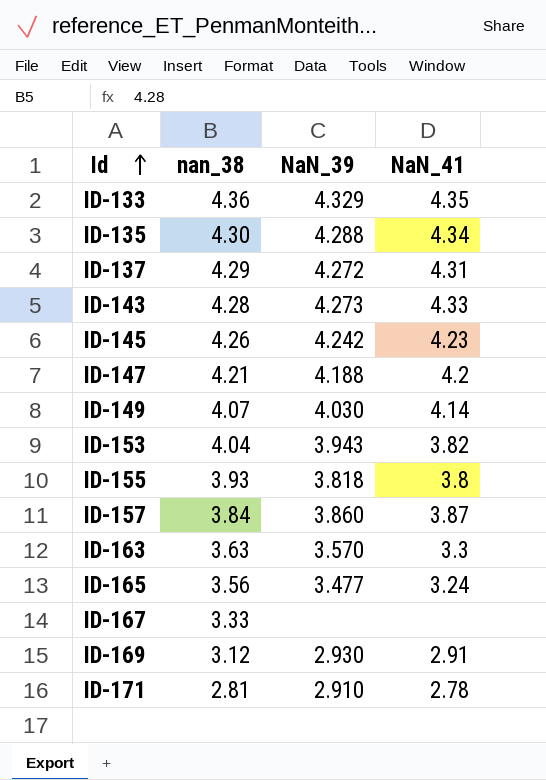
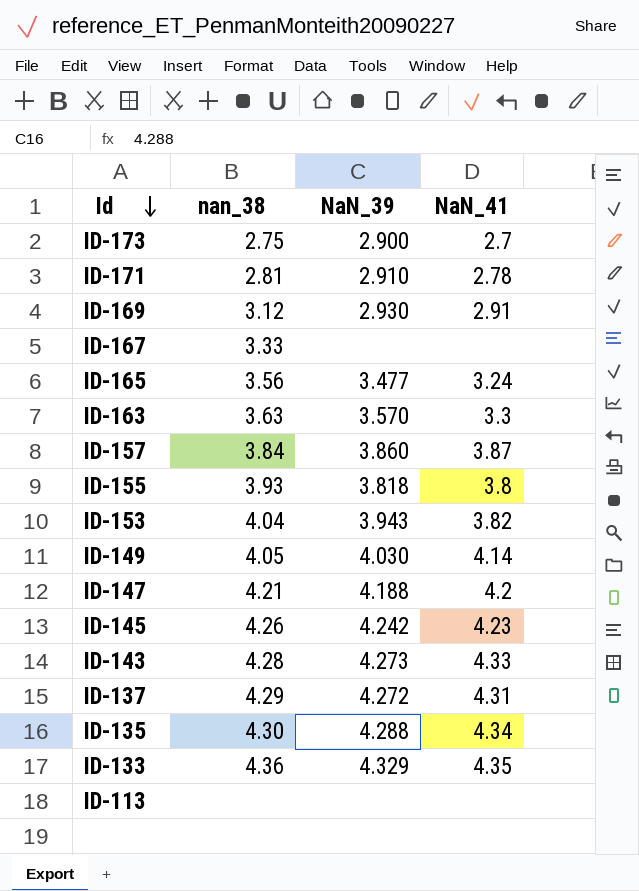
row order: Id ascending -> Id descending
row ID-173: none -> 2.75 | 2.900 | 2.7
ID-149 | nan_38: 4.07 -> 4.05
row ID-113: none -> none | none | none

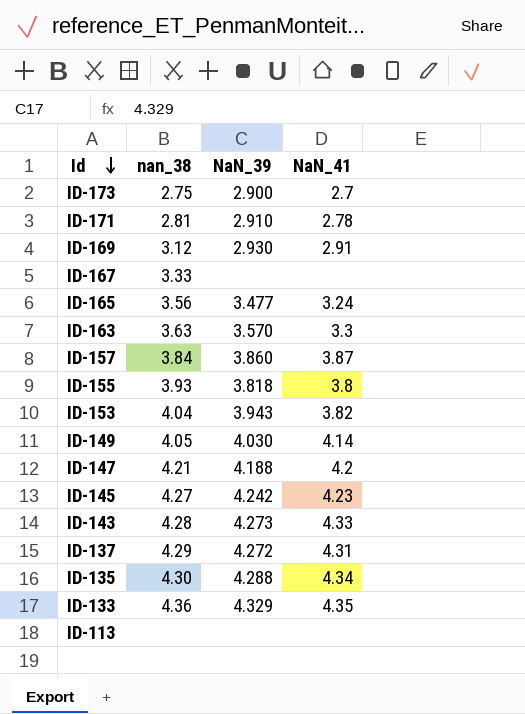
ID-145 | nan_38: 4.26 -> 4.27

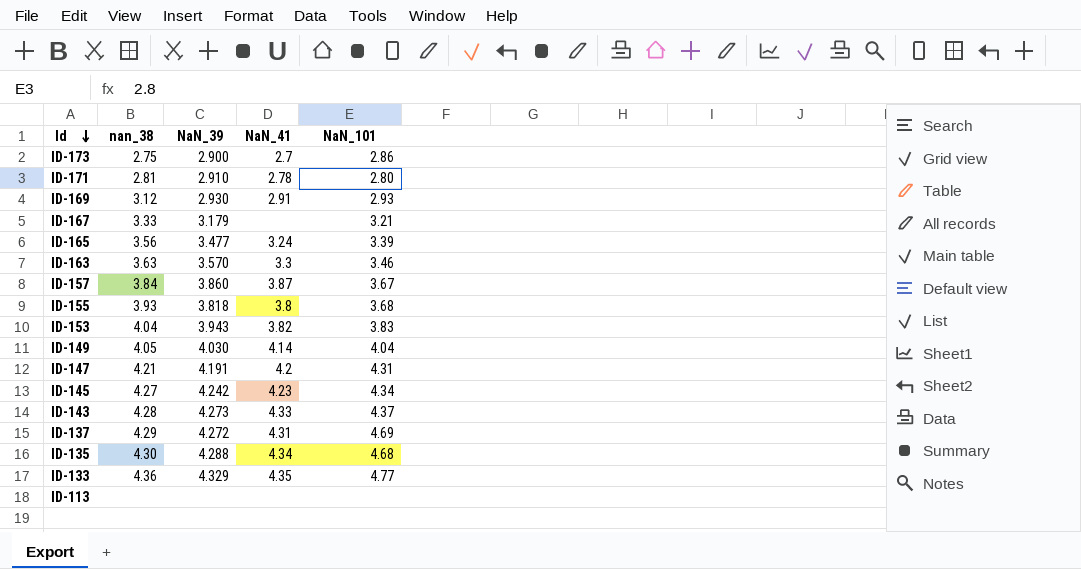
column NaN_101 | position: none -> 5
ID-167 | NaN_39: none -> 3.179
ID-147 | NaN_39: 4.188 -> 4.191

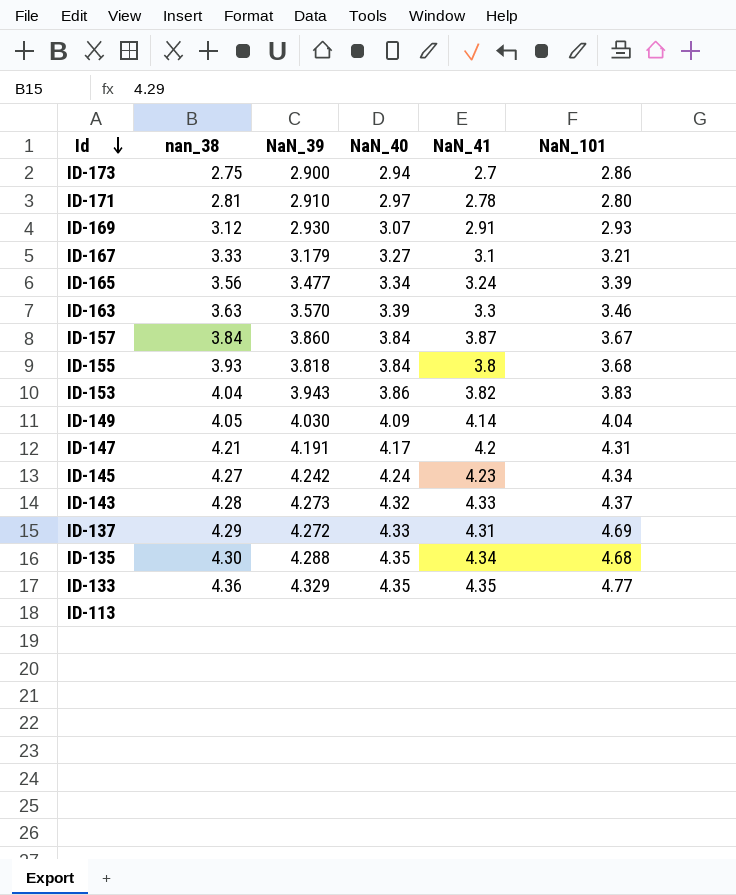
column NaN_40 | position: none -> 4
ID-167 | NaN_41: none -> 3.1

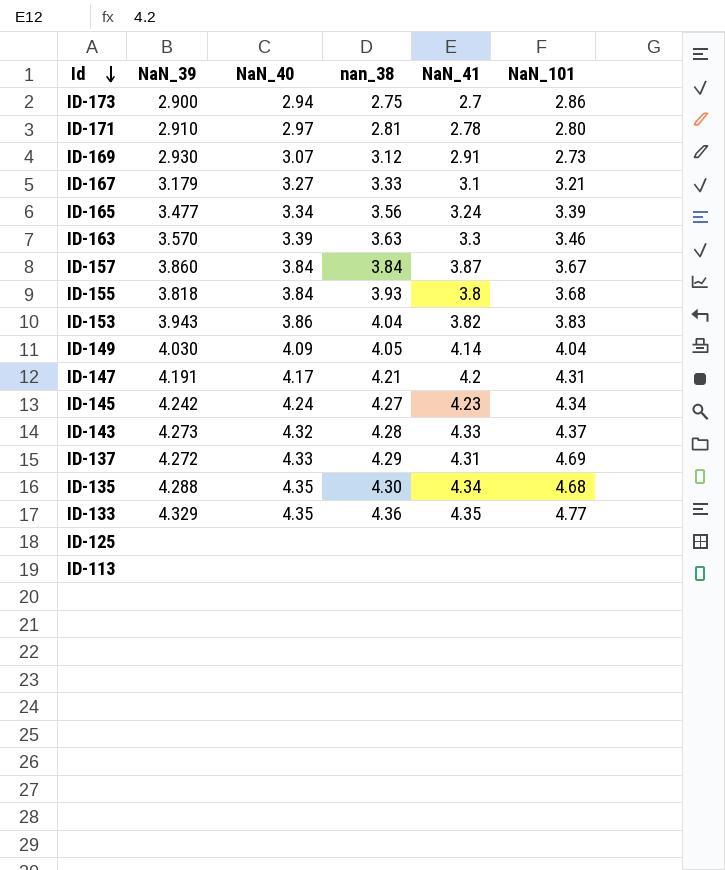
column nan_38 | position: 2 -> 4
ID-169 | NaN_101: 2.93 -> 2.73
row ID-125: none -> none | none | none | none | none

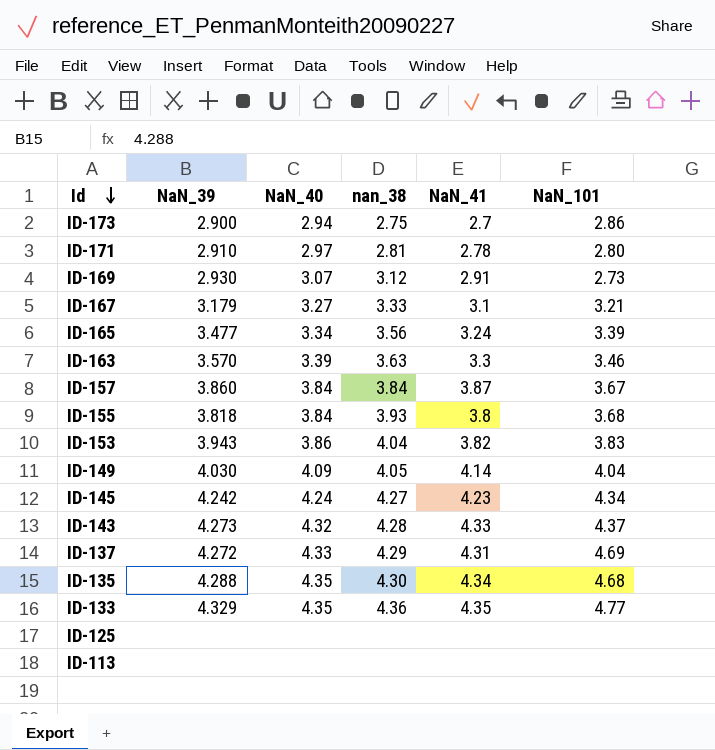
row ID-147: 4.191 | 4.17 | 4.21 | 4.2 | 4.31 -> none

